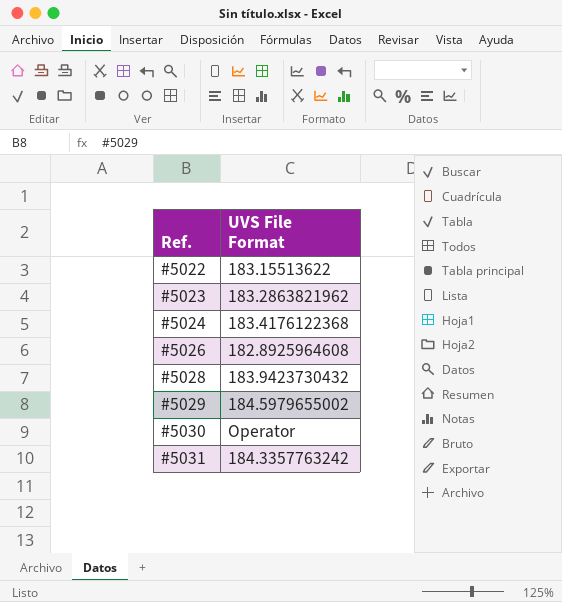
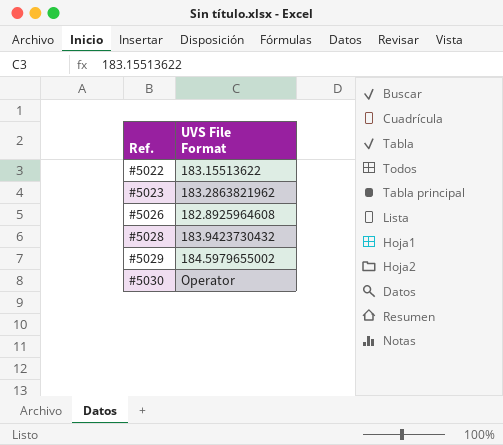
row #5024: 183.4176122368 -> none
row #5031: 184.3357763242 -> none

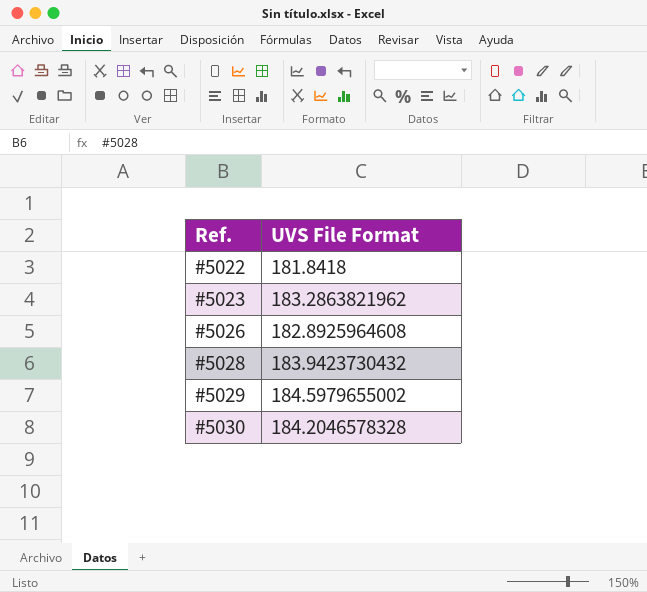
#5022 | UVS File Format: 183.15513622 -> 181.8418
#5030 | UVS File Format: Operator -> 184.2046578328

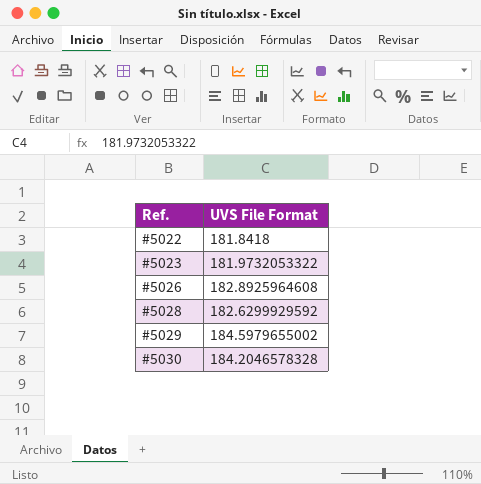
#5023 | UVS File Format: 183.2863821962 -> 181.9732053322
#5028 | UVS File Format: 183.9423730432 -> 182.6299929592

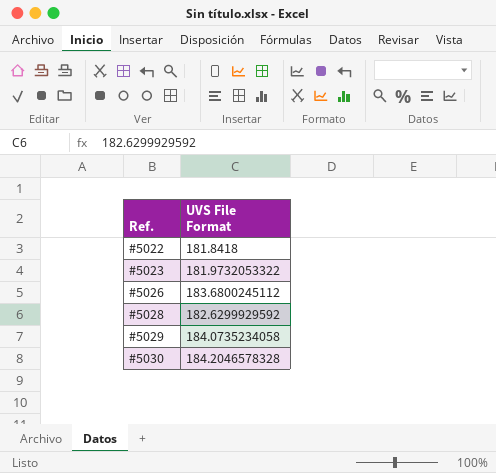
#5026 | UVS File Format: 182.8925964608 -> 183.6800245112
#5029 | UVS File Format: 184.5979655002 -> 184.0735234058

